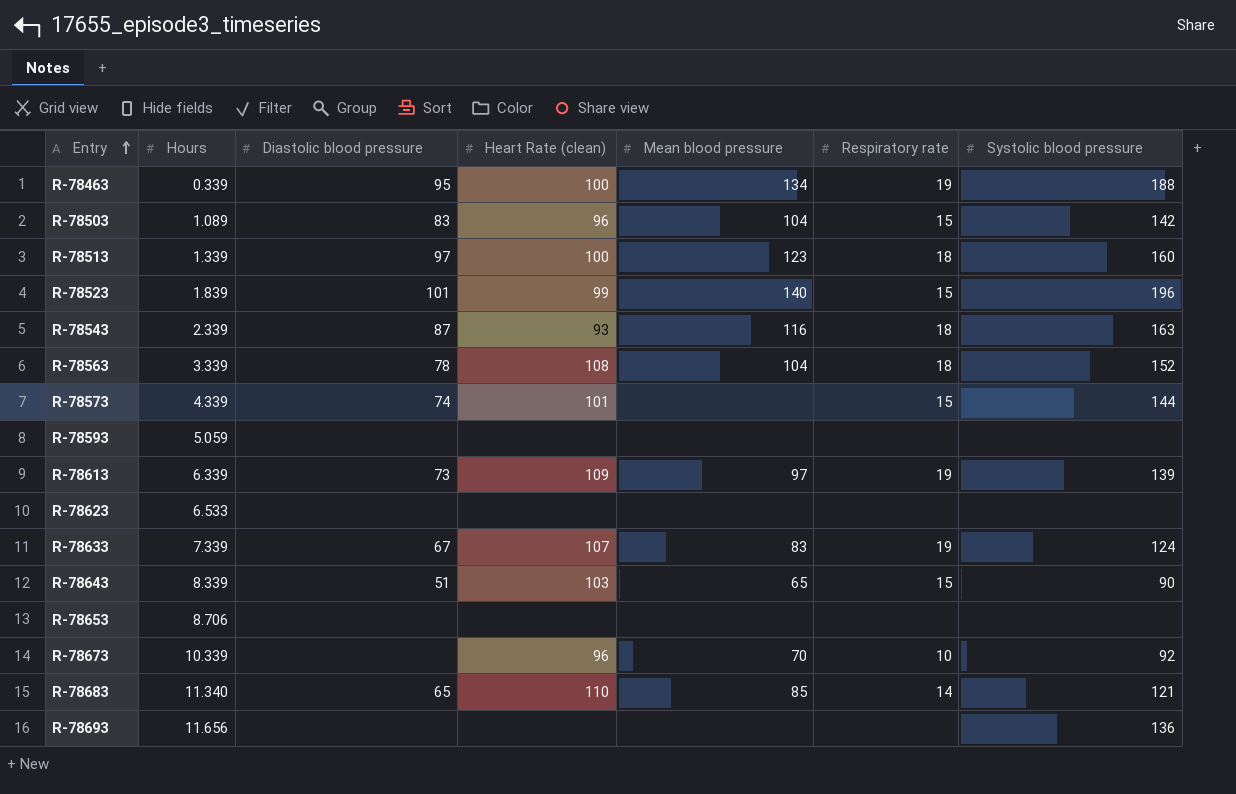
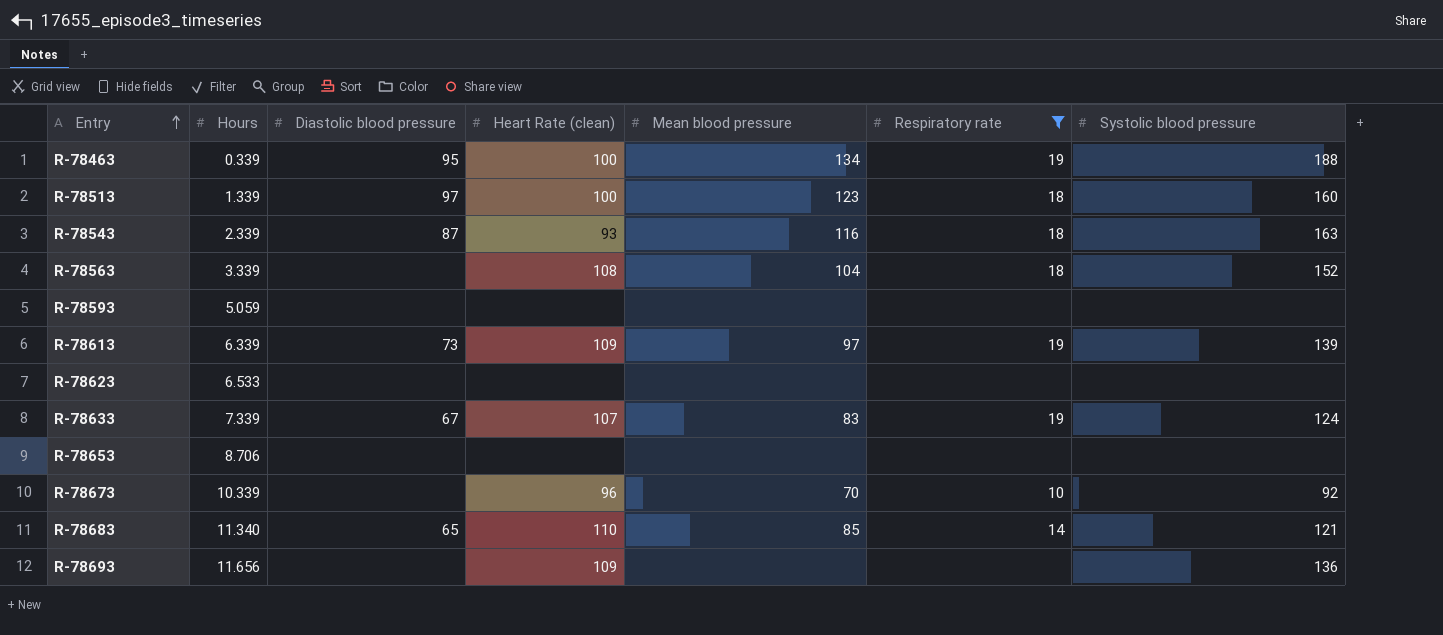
filter: none -> Respiratory rate != 15
R-78563 | Diastolic blood pressure: 78 -> none
R-78693 | Heart Rate (clean): none -> 109

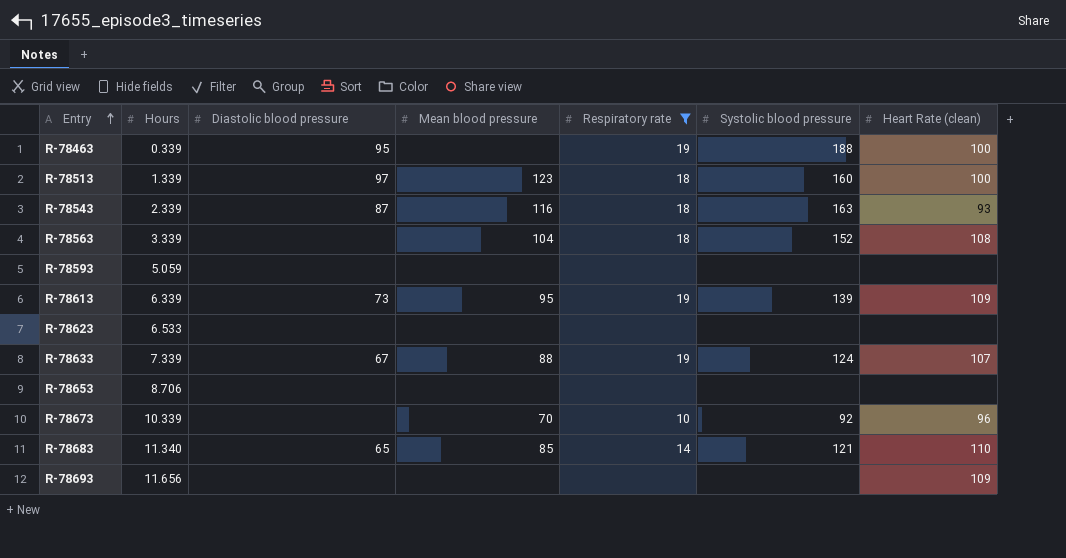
column Heart Rate (clean) | position: 4 -> 7
R-78463 | Mean blood pressure: 134 -> none
R-78613 | Mean blood pressure: 97 -> 95
R-78633 | Mean blood pressure: 83 -> 88
R-78693 | Systolic blood pressure: 136 -> none

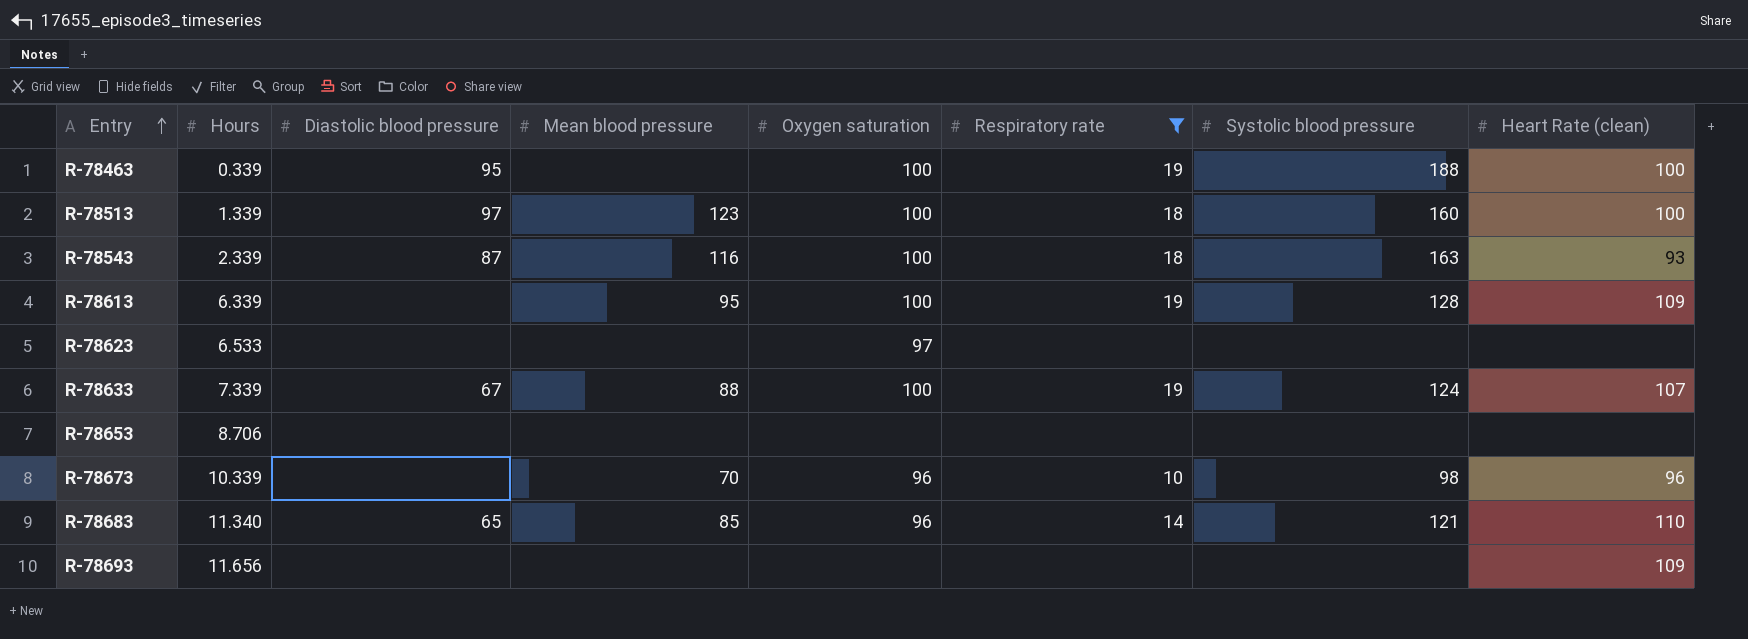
column Oxygen saturation | position: none -> 5
row R-78563: 3.339 | none | 104 | 18 | 152 | 108 -> none
row R-78593: 5.059 | none | none | none | none | none -> none
R-78613 | Diastolic blood pressure: 73 -> none
R-78613 | Systolic blood pressure: 139 -> 128
R-78673 | Systolic blood pressure: 92 -> 98

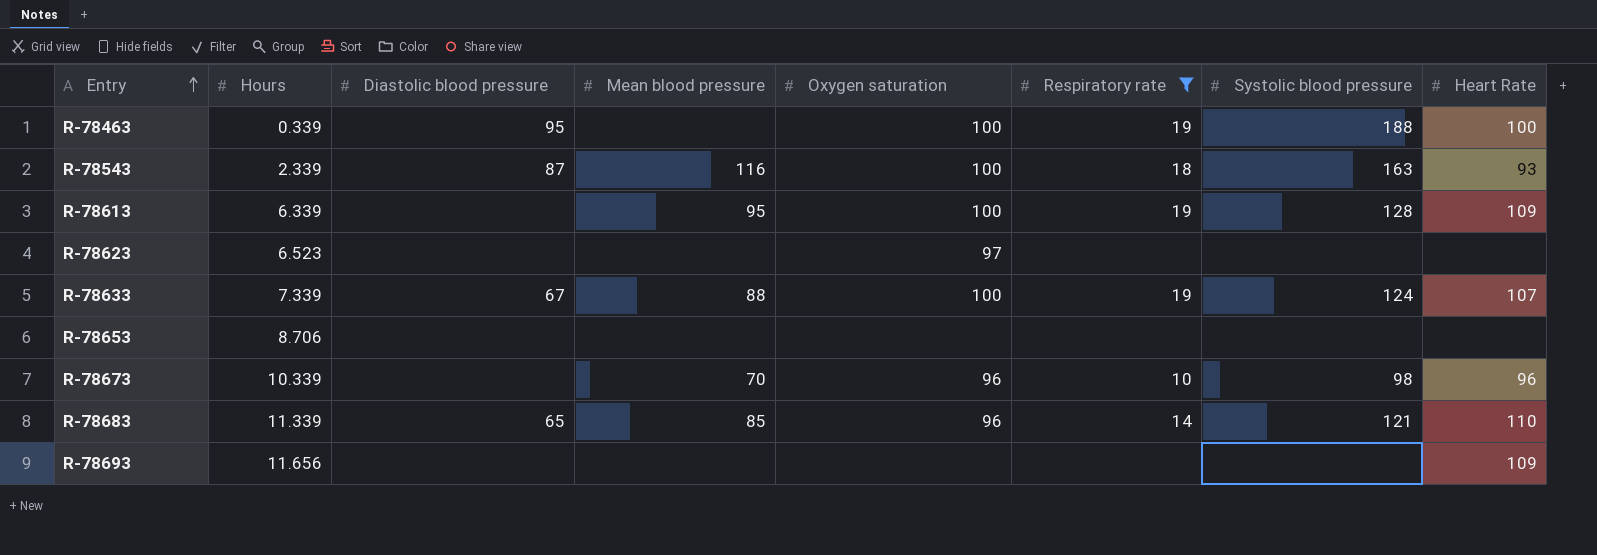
column name: Heart Rate (clean) -> Heart Rate
row R-78513: 1.339 | 97 | 123 | 100 | 18 | 160 | 100 -> none
R-78623 | Hours: 6.533 -> 6.523
R-78683 | Hours: 11.340 -> 11.339

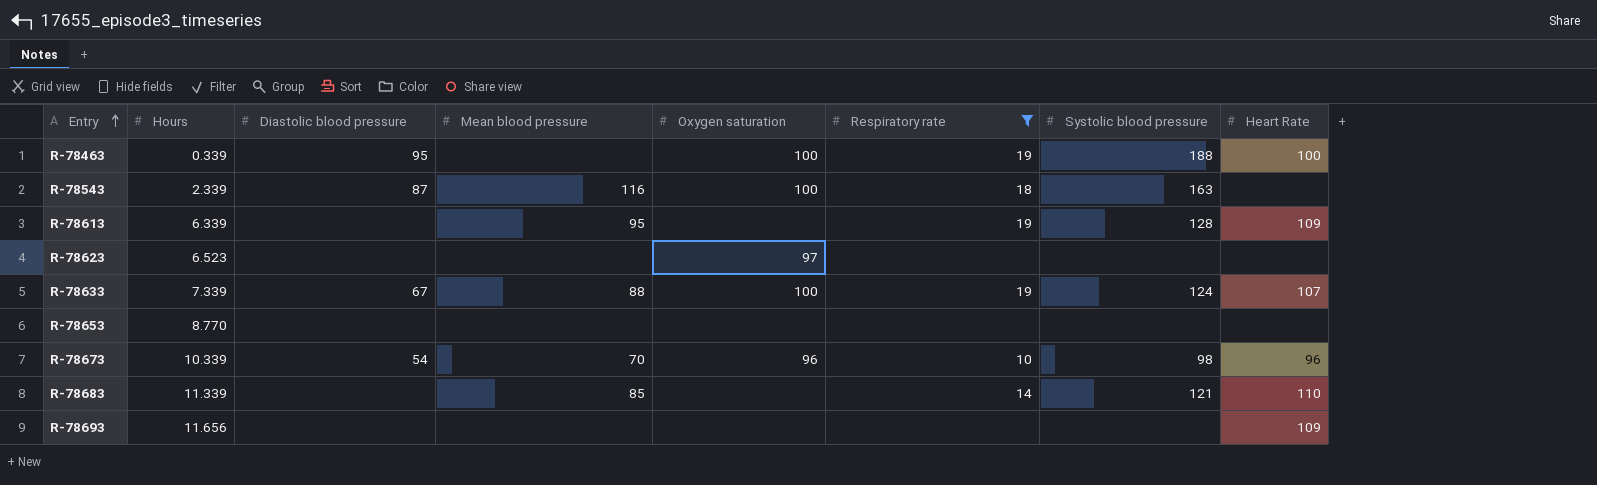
R-78543 | Heart Rate: 93 -> none
R-78613 | Oxygen saturation: 100 -> none
R-78653 | Hours: 8.706 -> 8.770
R-78673 | Diastolic blood pressure: none -> 54
R-78683 | Diastolic blood pressure: 65 -> none
R-78683 | Oxygen saturation: 96 -> none

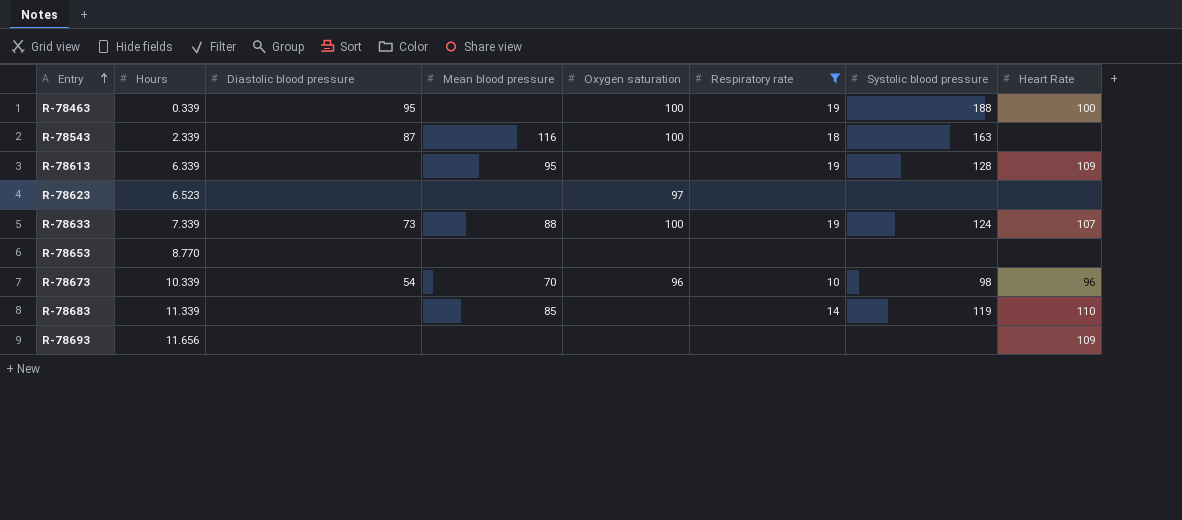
R-78633 | Diastolic blood pressure: 67 -> 73
R-78683 | Systolic blood pressure: 121 -> 119

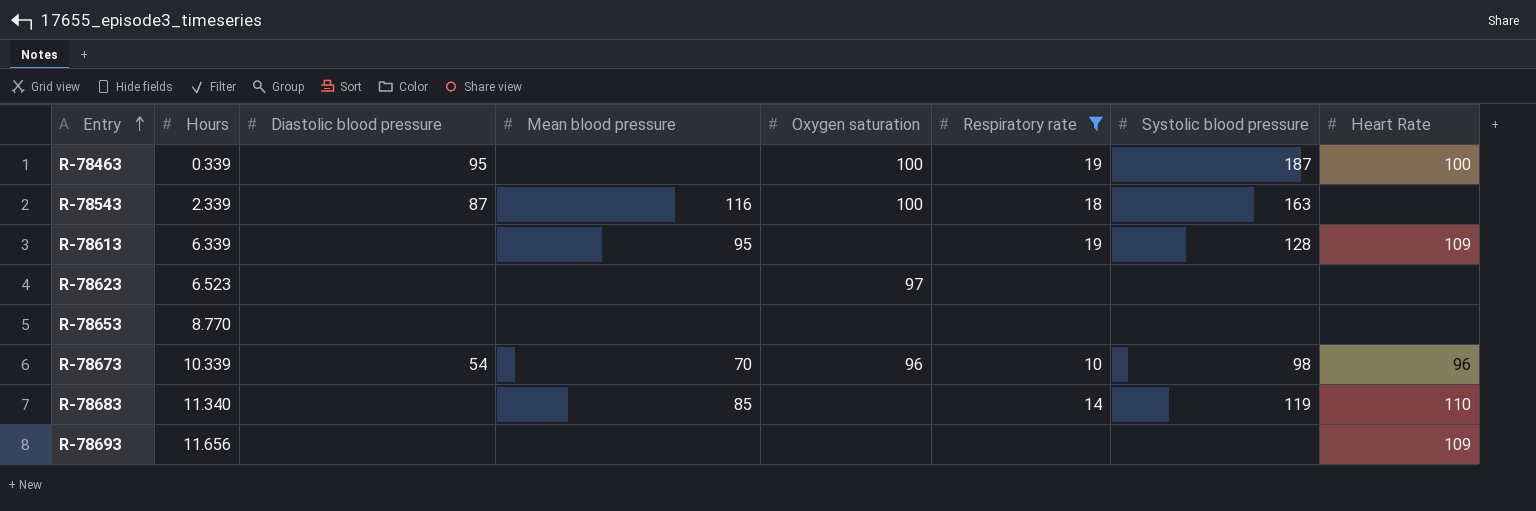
row R-78633: 7.339 | 73 | 88 | 100 | 19 | 124 | 107 -> none
R-78463 | Systolic blood pressure: 188 -> 187
R-78683 | Hours: 11.339 -> 11.340

